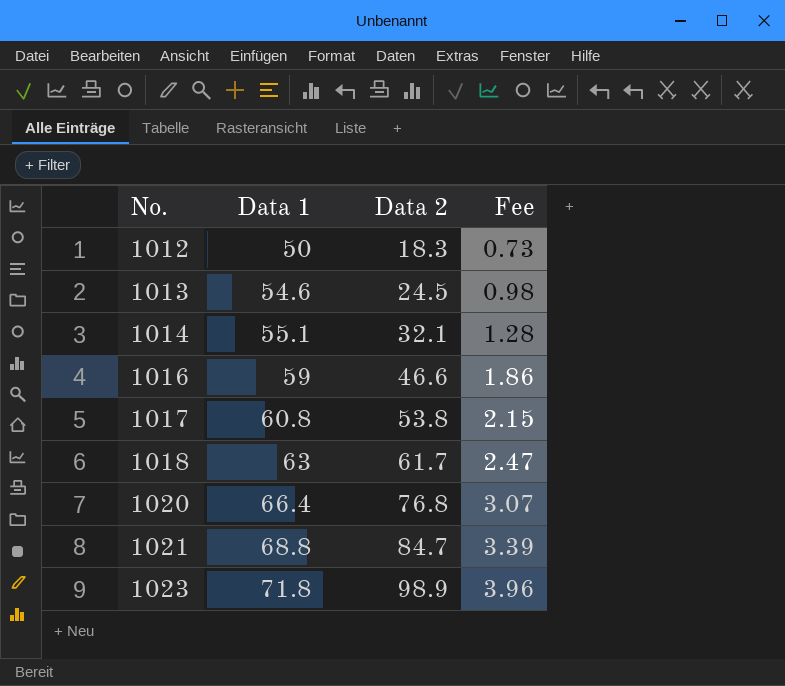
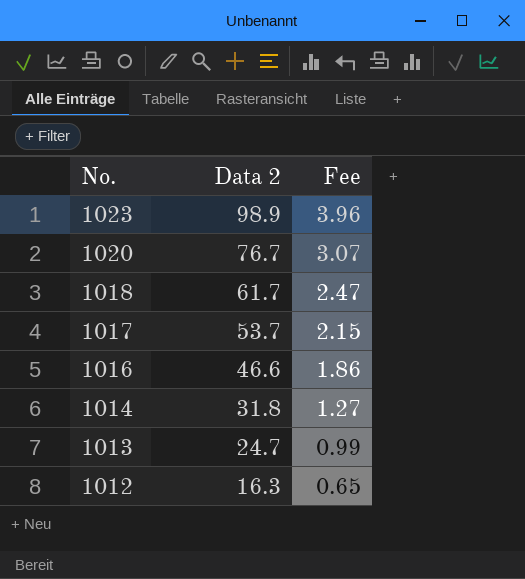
row order: No. ascending -> No. descending
column Data 1 | position: 2 -> none
row 1021: 68.8 | 84.7 | 3.39 -> none
1020 | Data 2: 76.8 -> 76.7
1017 | Data 2: 53.8 -> 53.7
1014 | Data 2: 32.1 -> 31.8
1014 | Fee: 1.28 -> 1.27
1013 | Data 2: 24.5 -> 24.7
1013 | Fee: 0.98 -> 0.99
1012 | Data 2: 18.3 -> 16.3
1012 | Fee: 0.73 -> 0.65

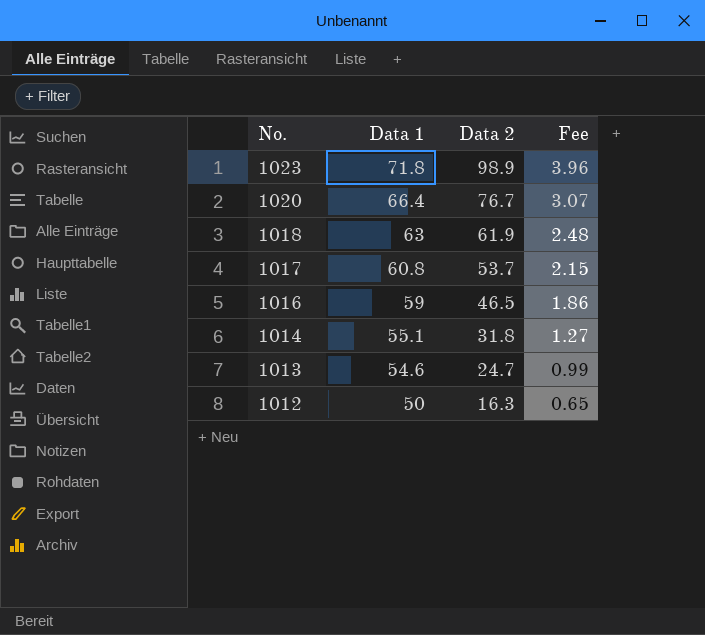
column Data 1 | position: none -> 2
1018 | Data 2: 61.7 -> 61.9
1018 | Fee: 2.47 -> 2.48
1016 | Data 2: 46.6 -> 46.5

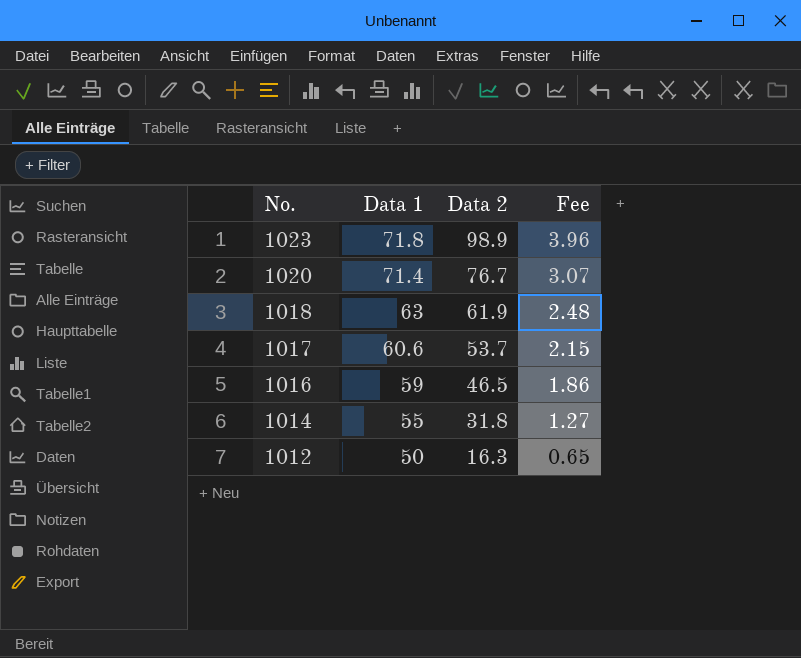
row 1013: 54.6 | 24.7 | 0.99 -> none
1020 | Data 1: 66.4 -> 71.4
1017 | Data 1: 60.8 -> 60.6
1014 | Data 1: 55.1 -> 55

